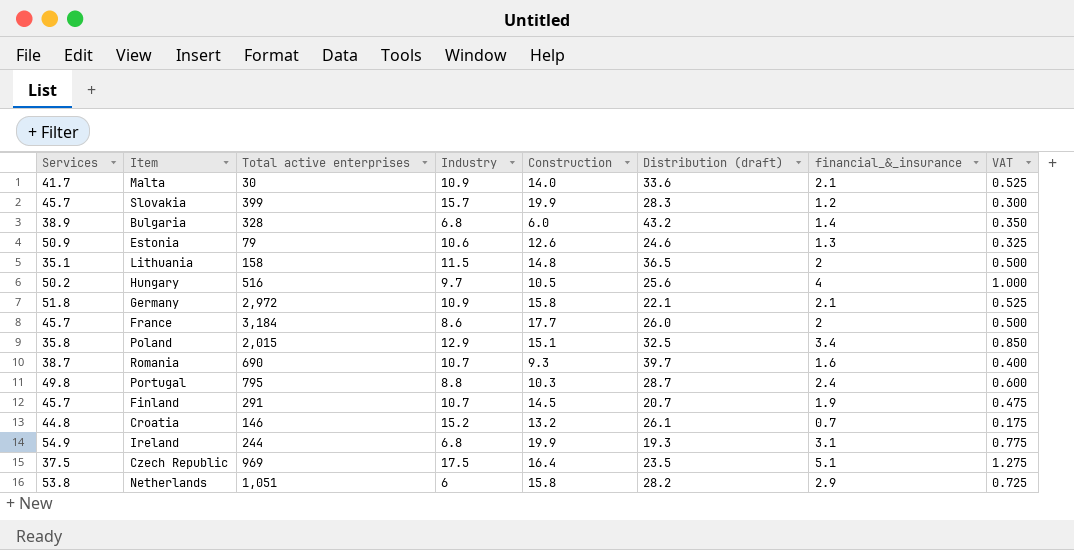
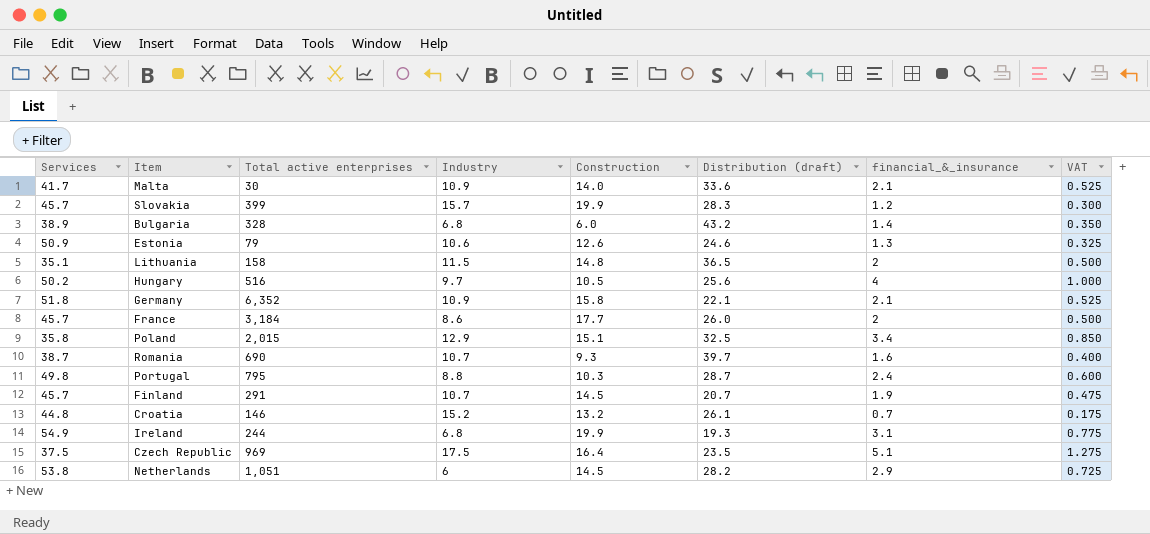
Germany | Total active enterprises: 2,972 -> 6,352
Netherlands | Construction: 15.8 -> 14.5

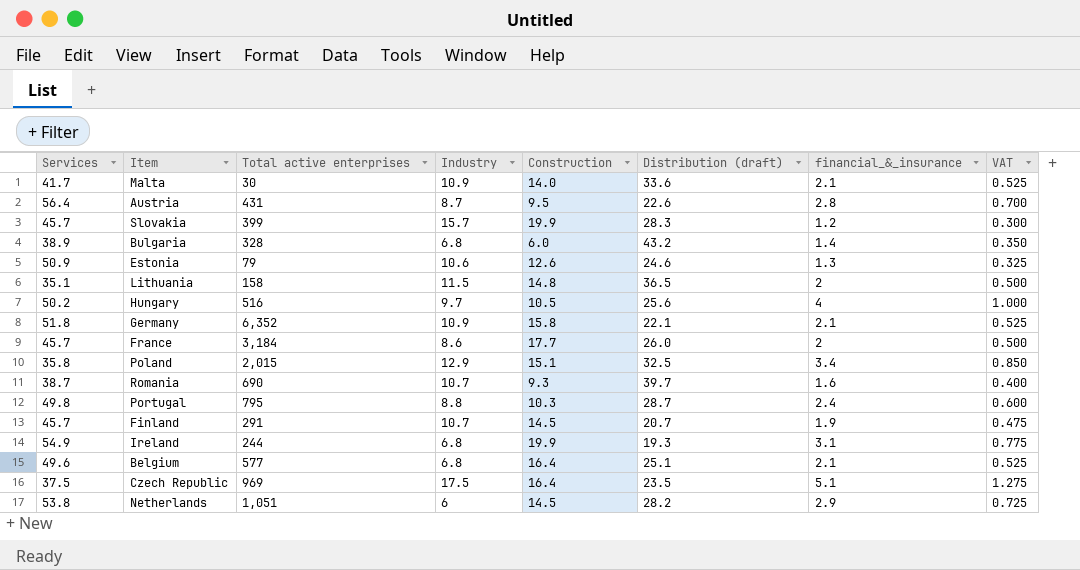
row Croatia: 44.8 | 146 | 15.2 | 13.2 | 26.1 | 0.7 | 0.175 -> none
row Austria: none -> 56.4 | 431 | 8.7 | 9.5 | 22.6 | 2.8 | 0.700
row Belgium: none -> 49.6 | 577 | 6.8 | 16.4 | 25.1 | 2.1 | 0.525

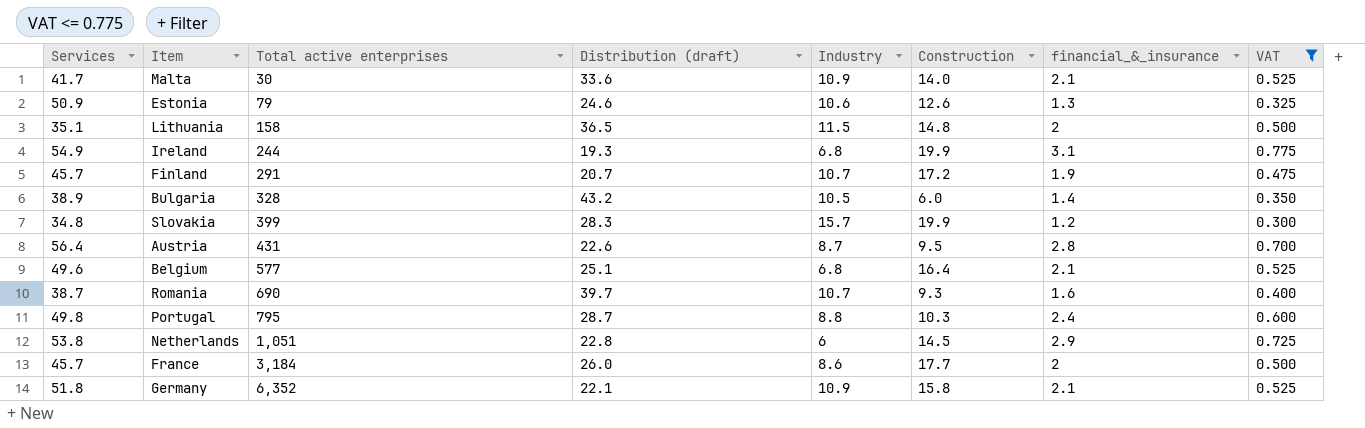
filter: none -> VAT <= 0.775
row order: none -> Total active enterprises ascending
column Distribution (draft) | position: 6 -> 4
Finland | Construction: 14.5 -> 17.2
Bulgaria | Industry: 6.8 -> 10.5
Slovakia | Services: 45.7 -> 34.8
Netherlands | Distribution (draft): 28.2 -> 22.8

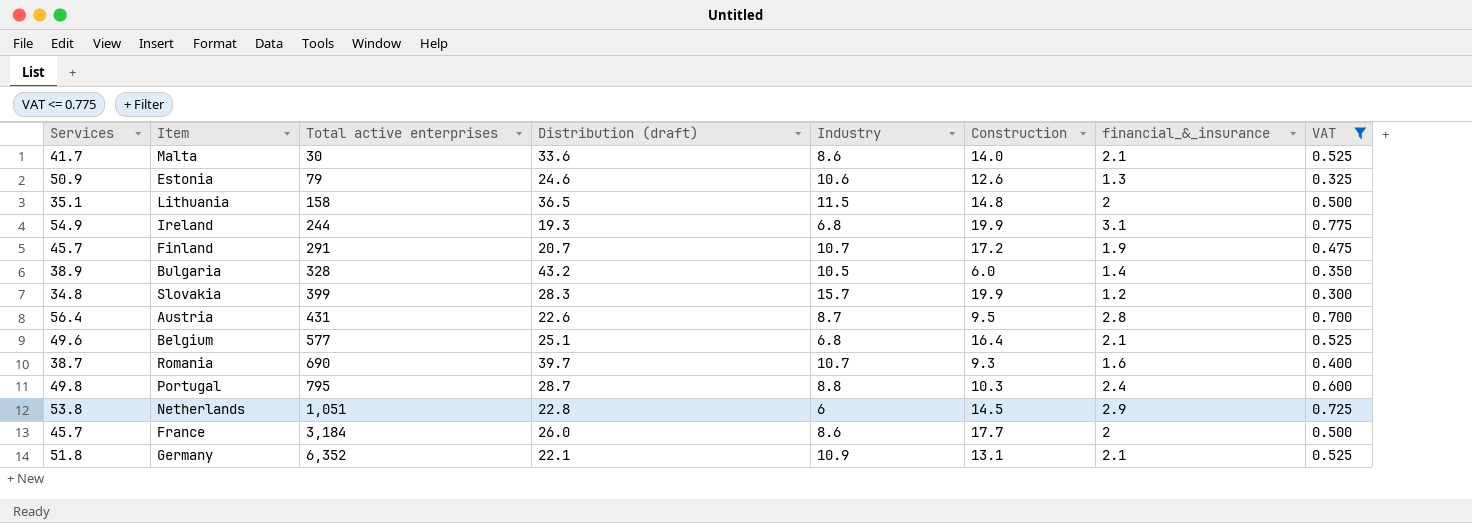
Malta | Industry: 10.9 -> 8.6
Germany | Construction: 15.8 -> 13.1

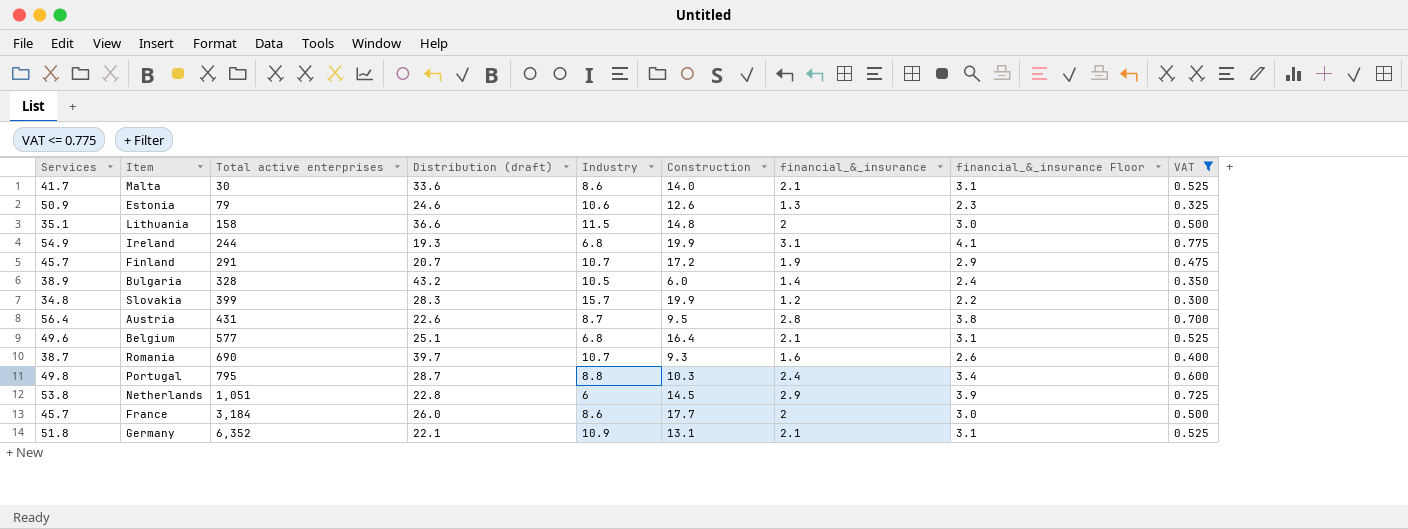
column financial_&_insurance Floor | formula: none -> [financial_&_insurance] + 1
Lithuania | Distribution (draft): 36.5 -> 36.6

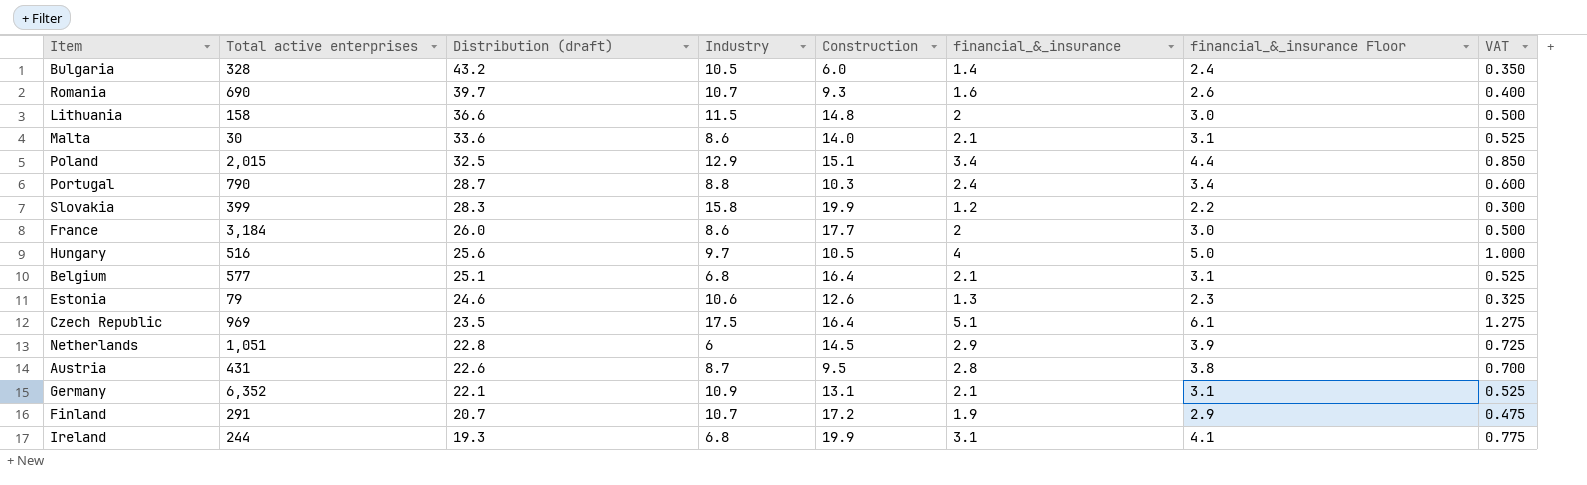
filter: VAT <= 0.775 -> none
row order: Total active enterprises ascending -> Distribution (draft) descending
column Services | position: 1 -> none
Portugal | Total active enterprises: 795 -> 790
Slovakia | Industry: 15.7 -> 15.8

